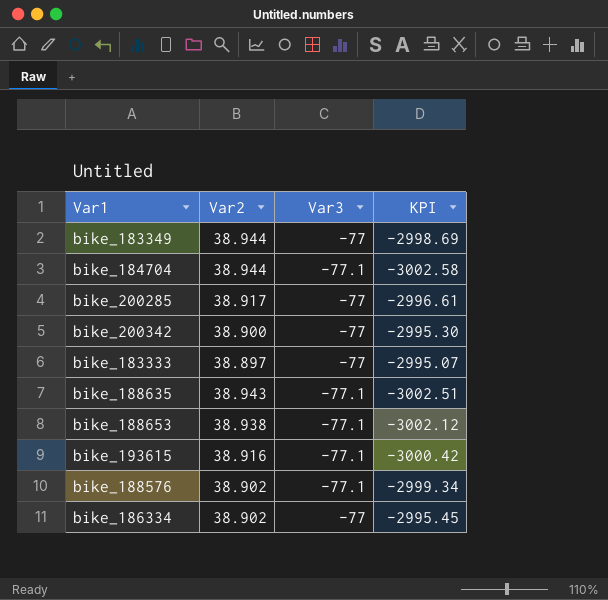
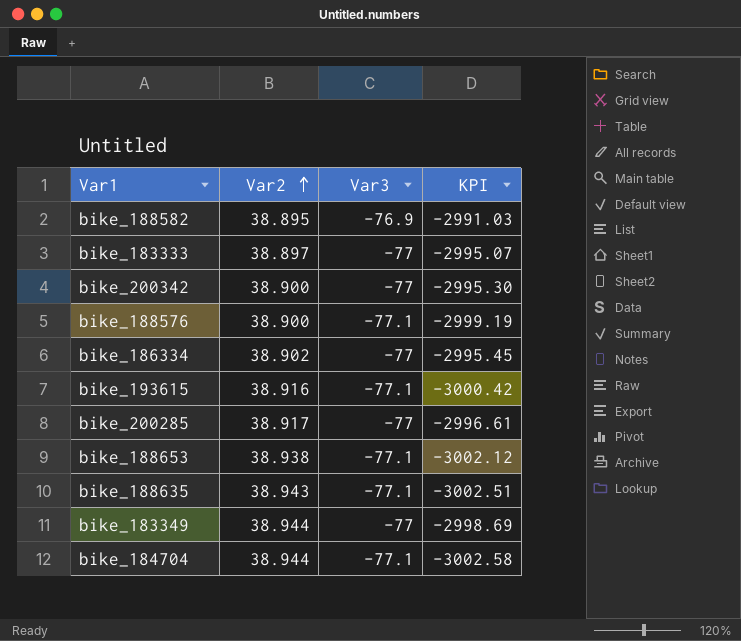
row order: none -> Var2 ascending
row bike_188582: none -> 38.895 | -76.9 | -2991.03
bike_188576 | Var2: 38.902 -> 38.900
bike_188576 | KPI: -2999.34 -> -2999.19

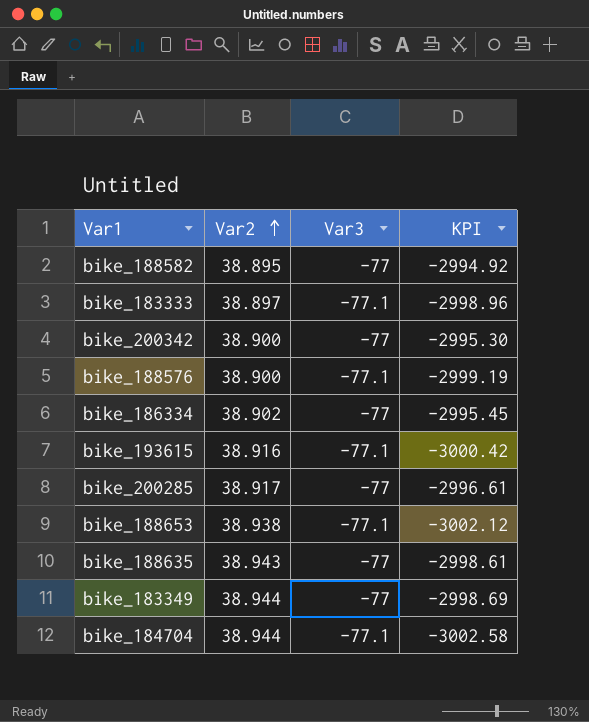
bike_188582 | Var3: -76.9 -> -77
bike_188582 | KPI: -2991.03 -> -2994.92
bike_183333 | Var3: -77 -> -77.1
bike_183333 | KPI: -2995.07 -> -2998.96
bike_188635 | Var3: -77.1 -> -77
bike_188635 | KPI: -3002.51 -> -2998.61

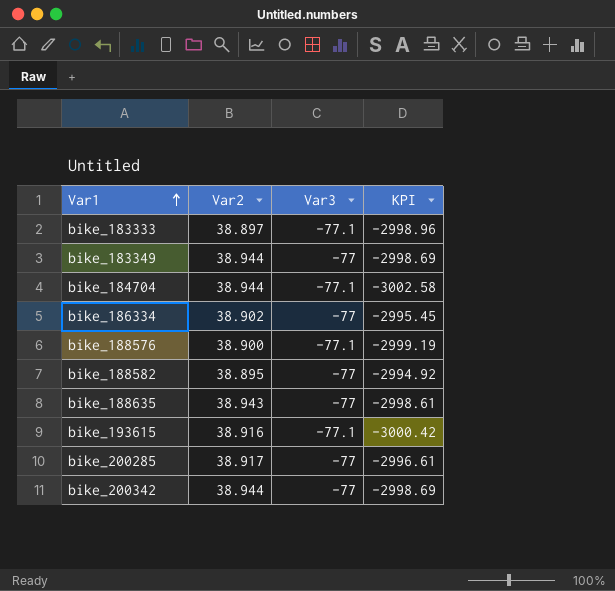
row order: Var2 ascending -> Var1 ascending
row bike_188653: 38.938 | -77.1 | -3002.12 -> none
bike_200342 | Var2: 38.900 -> 38.944
bike_200342 | KPI: -2995.30 -> -2998.69

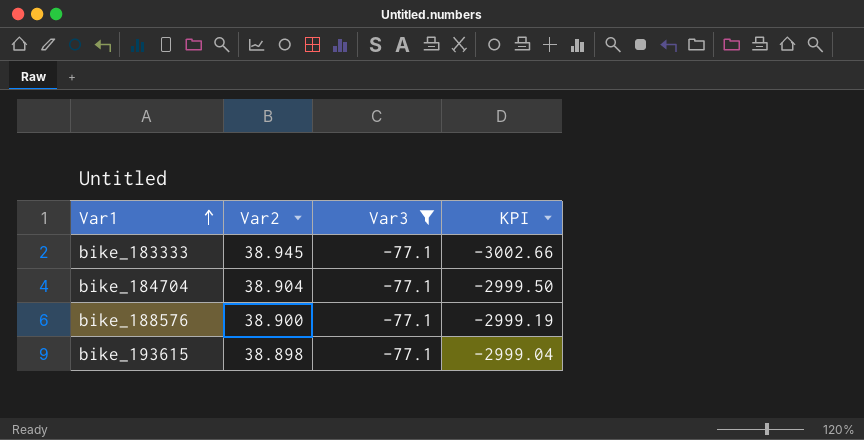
filter: none -> Var3 = -77.1
bike_183333 | Var2: 38.897 -> 38.945
bike_183333 | KPI: -2998.96 -> -3002.66
bike_184704 | Var2: 38.944 -> 38.904
bike_184704 | KPI: -3002.58 -> -2999.50
bike_193615 | Var2: 38.916 -> 38.898
bike_193615 | KPI: -3000.42 -> -2999.04

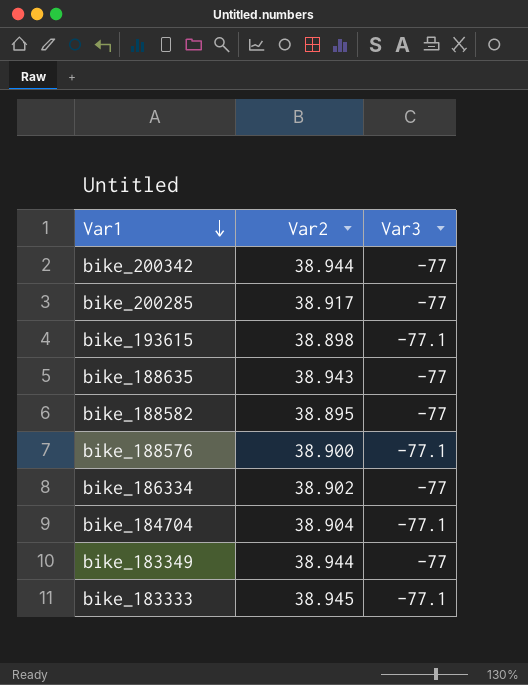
filter: Var3 = -77.1 -> none
row order: Var1 ascending -> Var1 descending
column KPI | formula: [Var2] * [Var3] -> none

